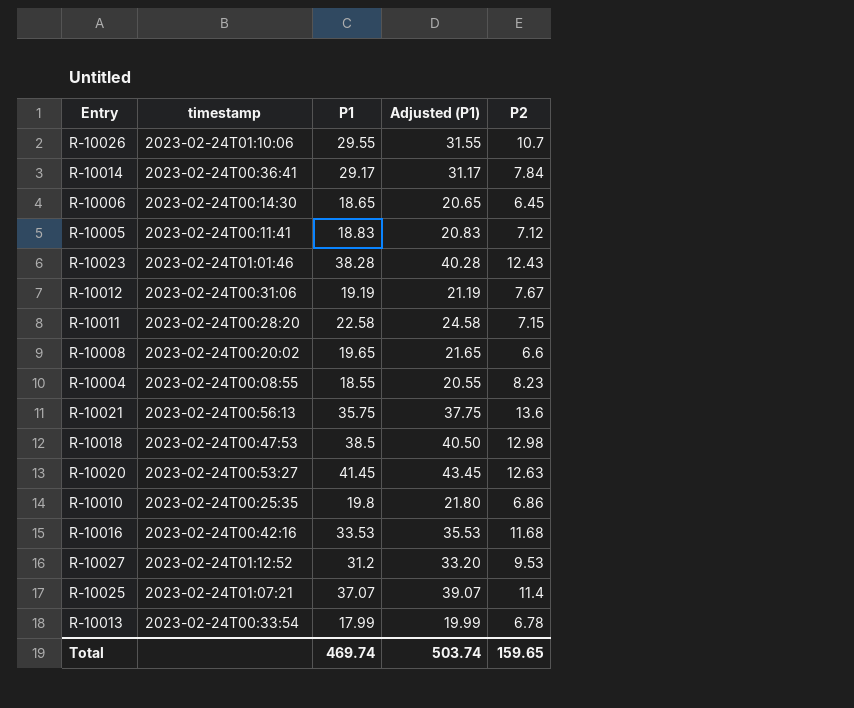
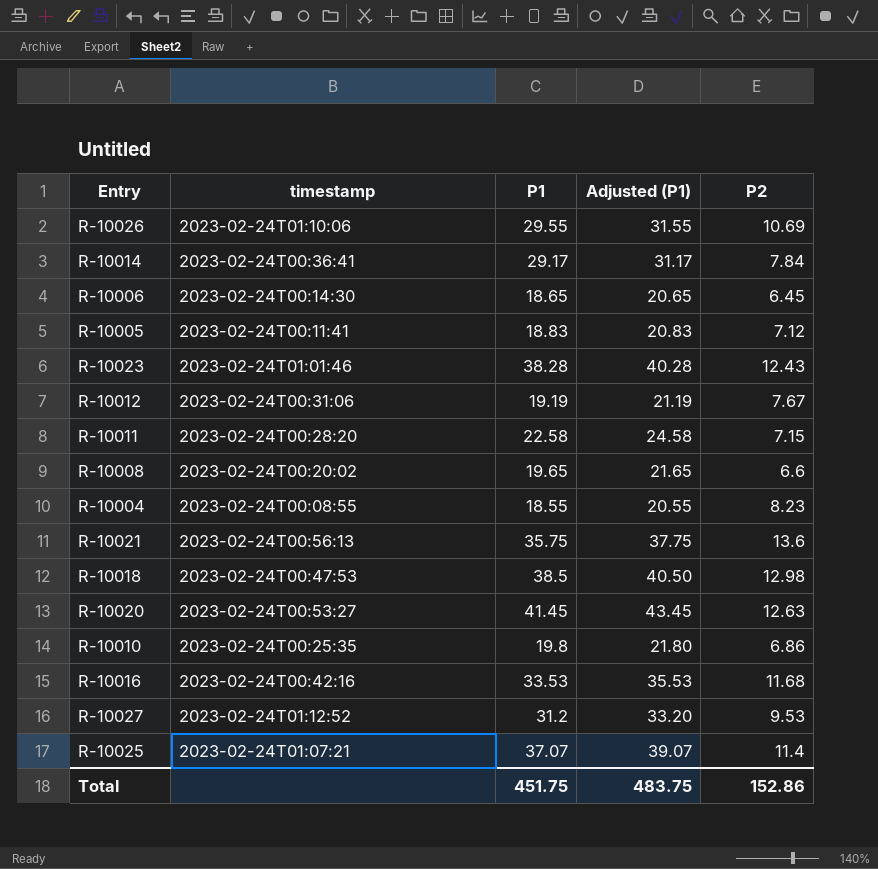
row R-10013: 2023-02-24T00:33:54 | 17.99 | 19.99 | 6.78 -> none
R-10026 | P2: 10.7 -> 10.69
Total | P1: 469.74 -> 451.75
Total | Adjusted (P1): 503.74 -> 483.75
Total | P2: 159.65 -> 152.86

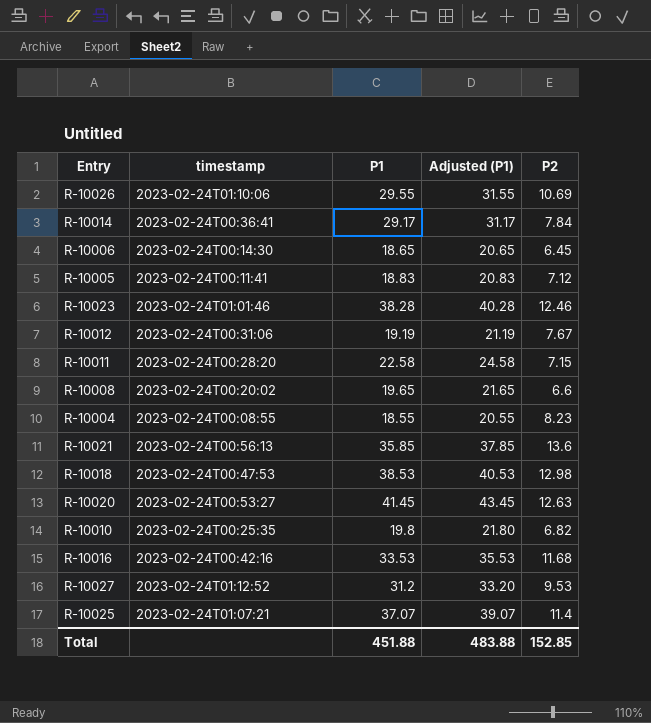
R-10023 | P2: 12.43 -> 12.46
R-10021 | P1: 35.75 -> 35.85
R-10021 | Adjusted (P1): 37.75 -> 37.85
R-10018 | P1: 38.5 -> 38.53
R-10018 | Adjusted (P1): 40.50 -> 40.53
R-10010 | P2: 6.86 -> 6.82
Total | P1: 451.75 -> 451.88
Total | Adjusted (P1): 483.75 -> 483.88
Total | P2: 152.86 -> 152.85

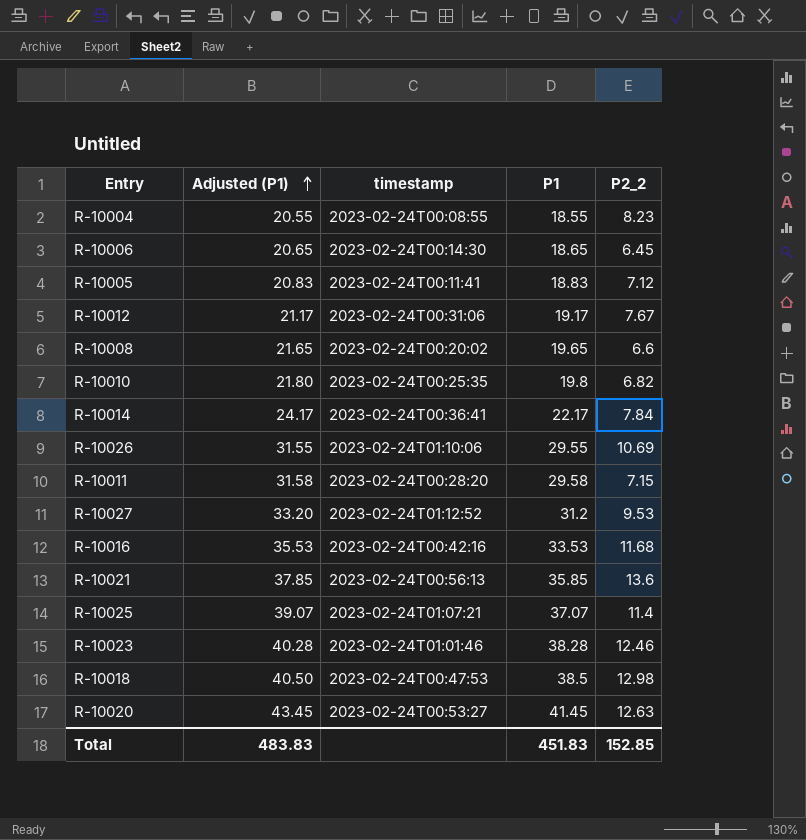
row order: none -> Adjusted (P1) ascending
column Adjusted (P1) | position: 4 -> 2
column name: P2 -> P2_2
R-10012 | Adjusted (P1): 21.19 -> 21.17
R-10012 | P1: 19.19 -> 19.17
R-10014 | Adjusted (P1): 31.17 -> 24.17
R-10014 | P1: 29.17 -> 22.17
R-10011 | Adjusted (P1): 24.58 -> 31.58
R-10011 | P1: 22.58 -> 29.58
R-10018 | Adjusted (P1): 40.53 -> 40.50
R-10018 | P1: 38.53 -> 38.5
Total | Adjusted (P1): 483.88 -> 483.83
Total | P1: 451.88 -> 451.83

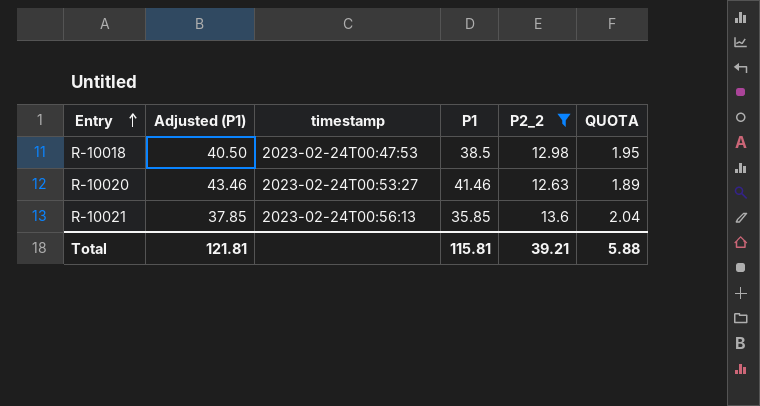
filter: none -> P2_2 >= 12.63
row order: Adjusted (P1) ascending -> Entry ascending
column QUOTA | formula: none -> [P2_2] * 0.15
R-10020 | Adjusted (P1): 43.45 -> 43.46
R-10020 | P1: 41.45 -> 41.46
Total | Adjusted (P1): 483.83 -> 121.81
Total | P1: 451.83 -> 115.81
Total | P2_2: 152.85 -> 39.21

